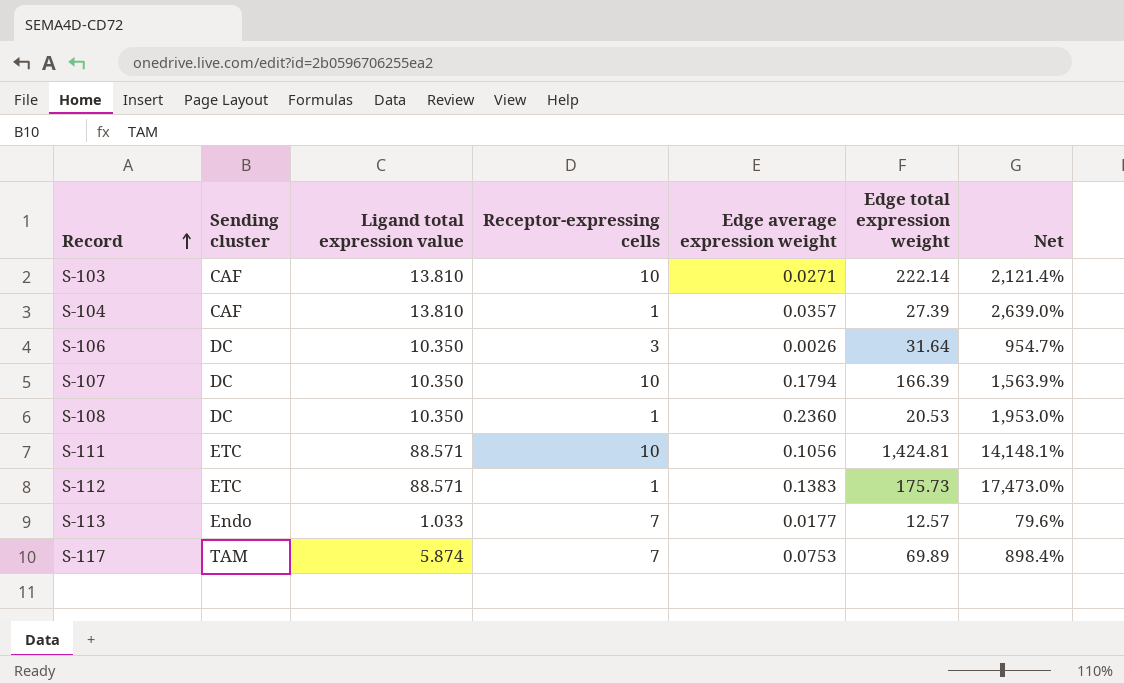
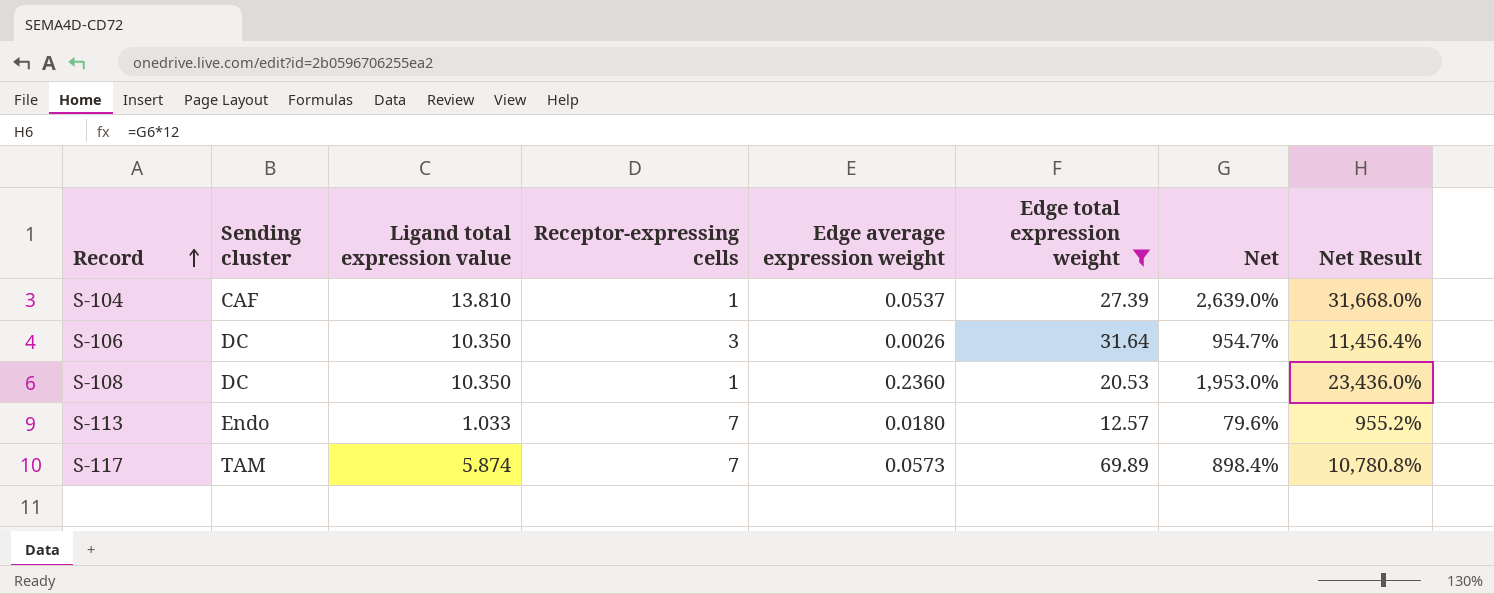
filter: none -> Edge total expression weight <= 69.89
column Net Result | formula: none -> [Net] * 12
S-104 | Edge average expression weight: 0.0357 -> 0.0537
S-113 | Edge average expression weight: 0.0177 -> 0.0180
S-117 | Edge average expression weight: 0.0753 -> 0.0573

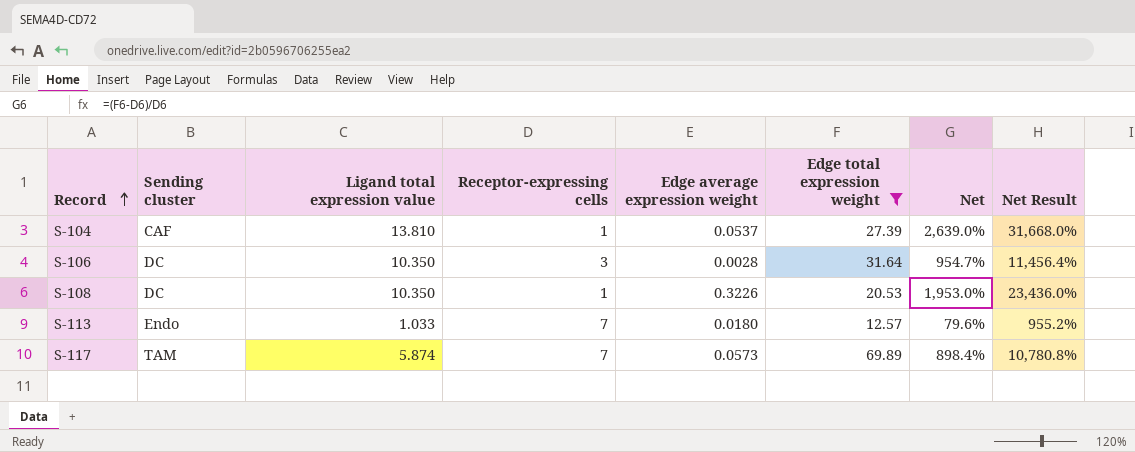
S-106 | Edge average expression weight: 0.0026 -> 0.0028
S-108 | Edge average expression weight: 0.2360 -> 0.3226

